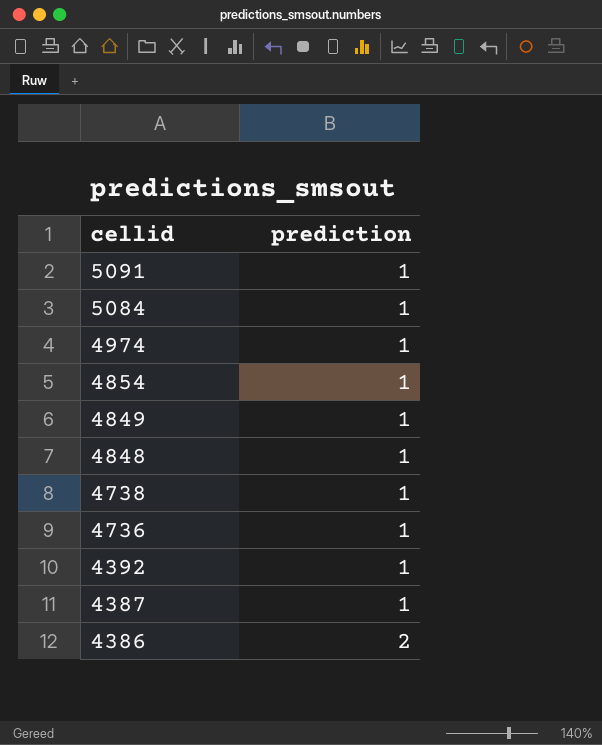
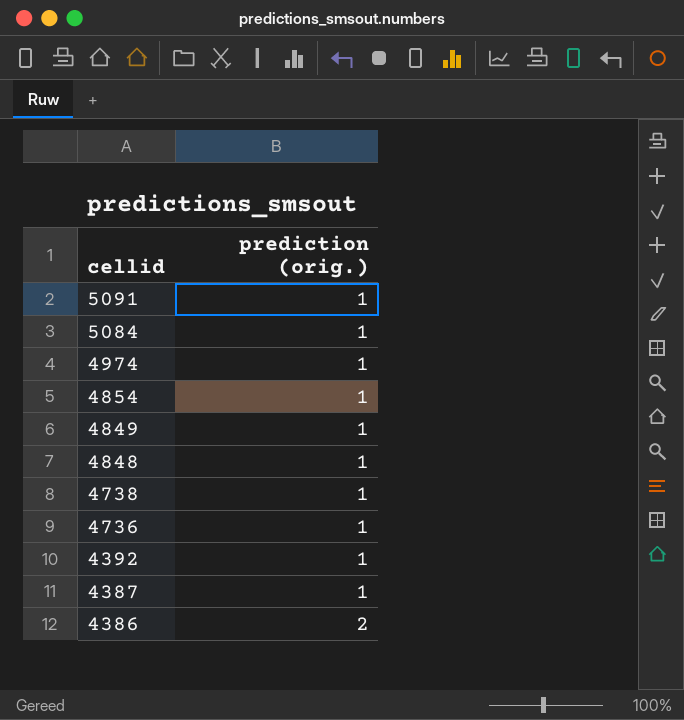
column name: prediction -> prediction (orig.)

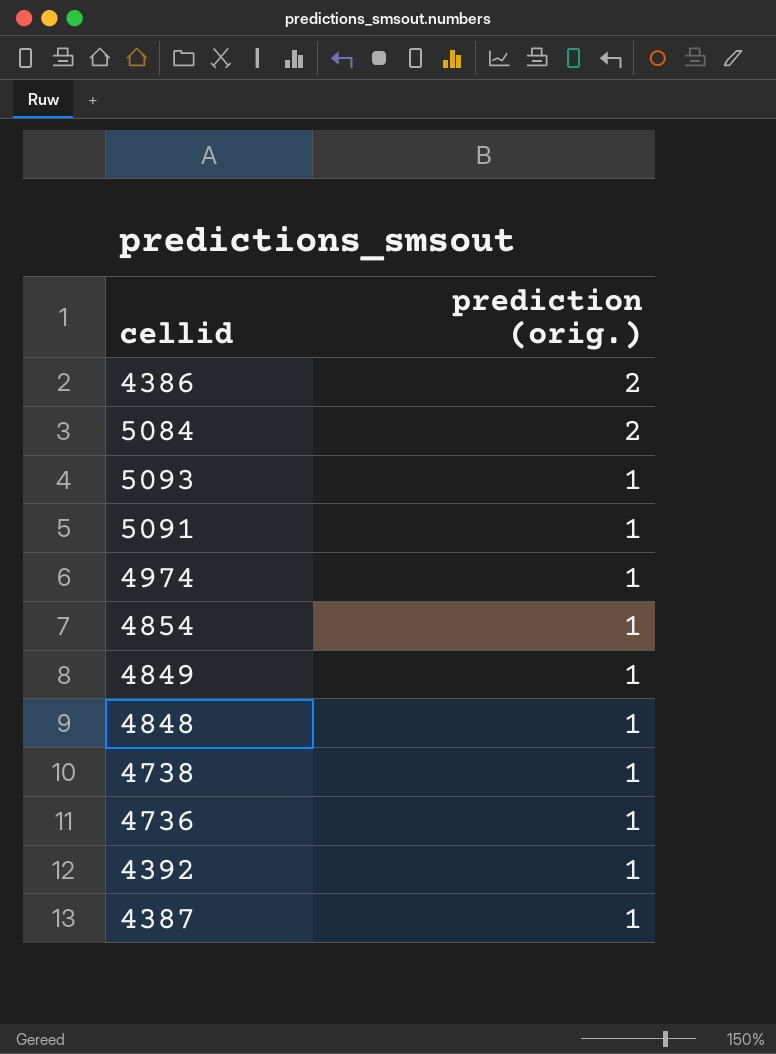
row order: cellid descending -> prediction (orig.) descending
5084 | prediction (orig.): 1 -> 2
row 5093: none -> 1

